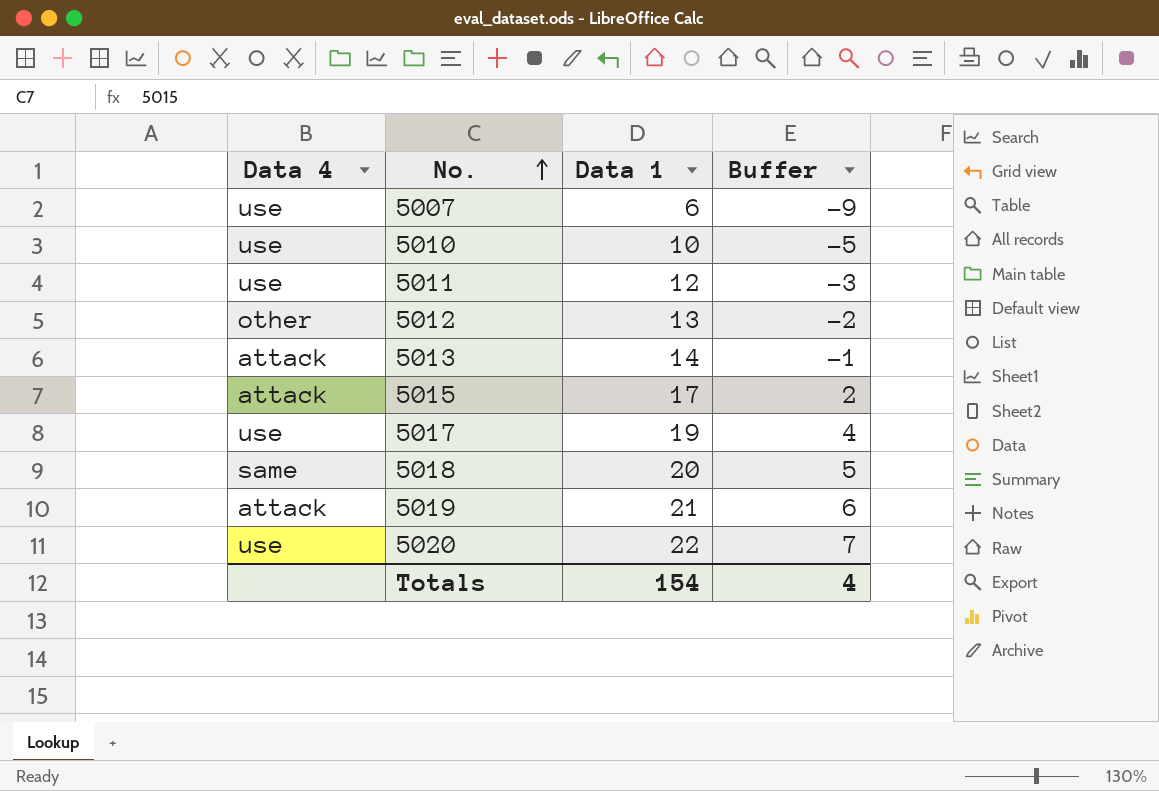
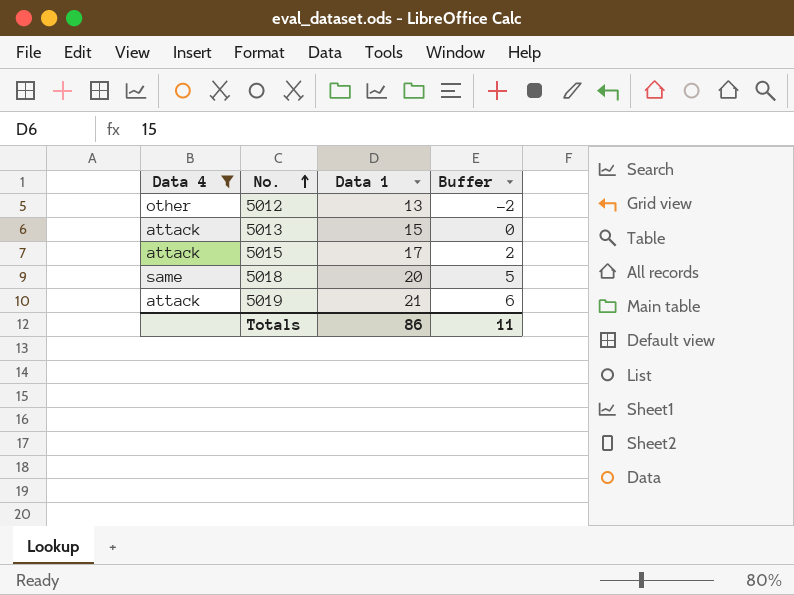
filter: none -> Data 4 != use
5013 | Data 1: 14 -> 15
5013 | Buffer: -1 -> 0
Totals | Data 1: 154 -> 86
Totals | Buffer: 4 -> 11

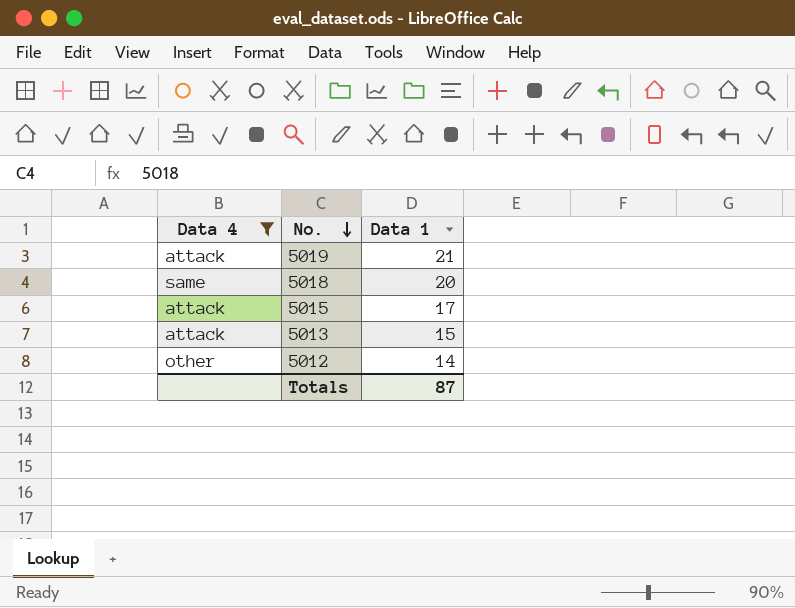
row order: No. ascending -> No. descending
column Buffer | formula: [Data 1] - 15 -> none
5012 | Data 1: 13 -> 14
Totals | Data 1: 86 -> 87

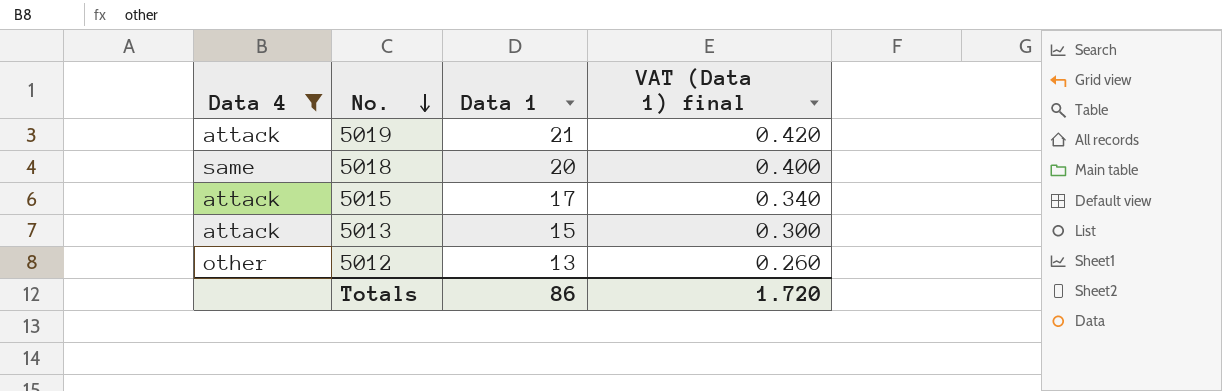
column VAT (Data 1) final | formula: none -> [Data 1] * 0.02
5012 | Data 1: 14 -> 13
Totals | Data 1: 87 -> 86

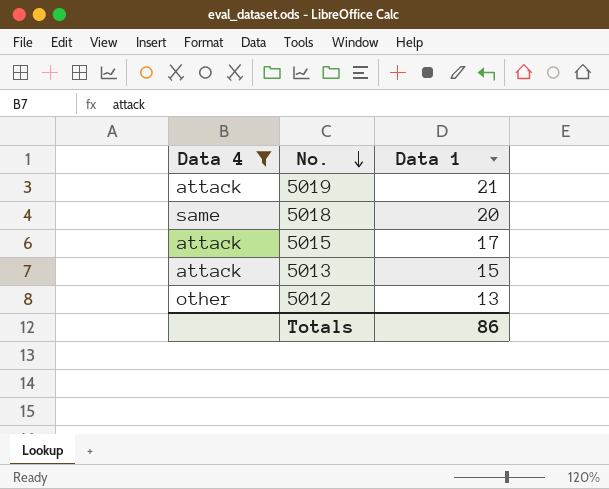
column VAT (Data 1) final | formula: [Data 1] * 0.02 -> none

